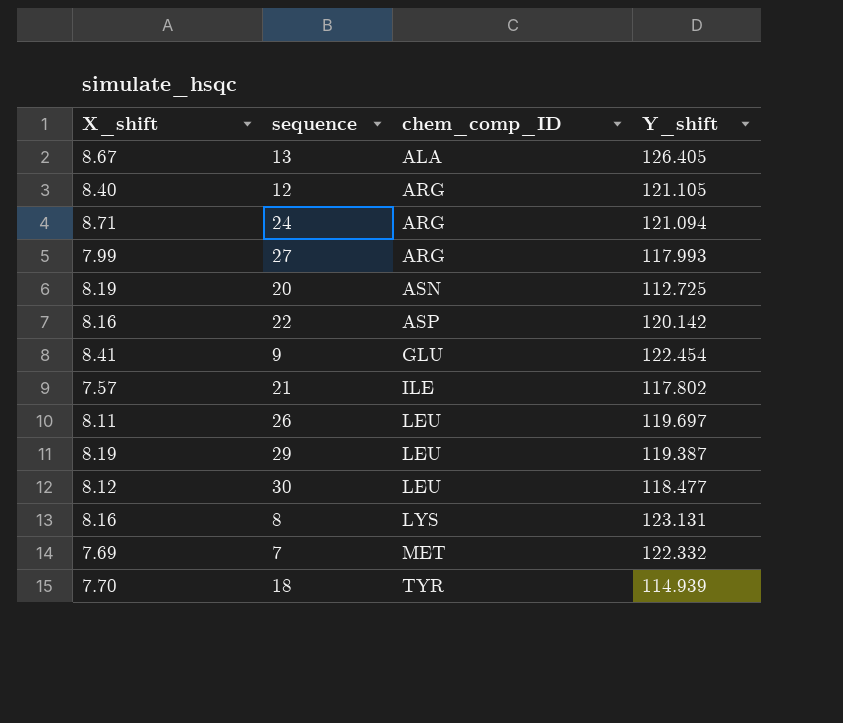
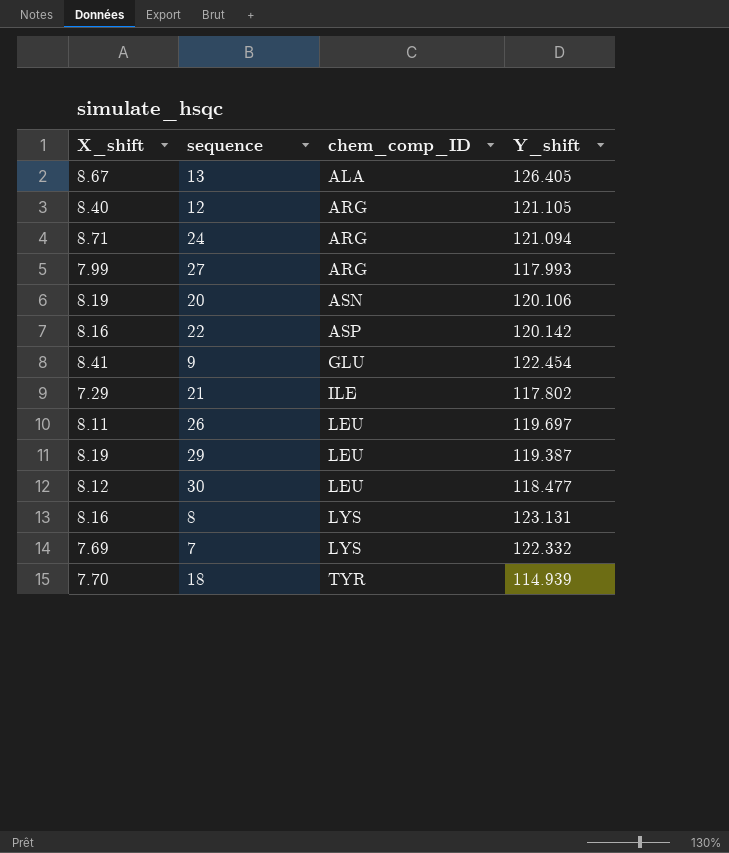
20 | Y_shift: 112.725 -> 120.106
21 | X_shift: 7.57 -> 7.29
7 | chem_comp_ID: MET -> LYS

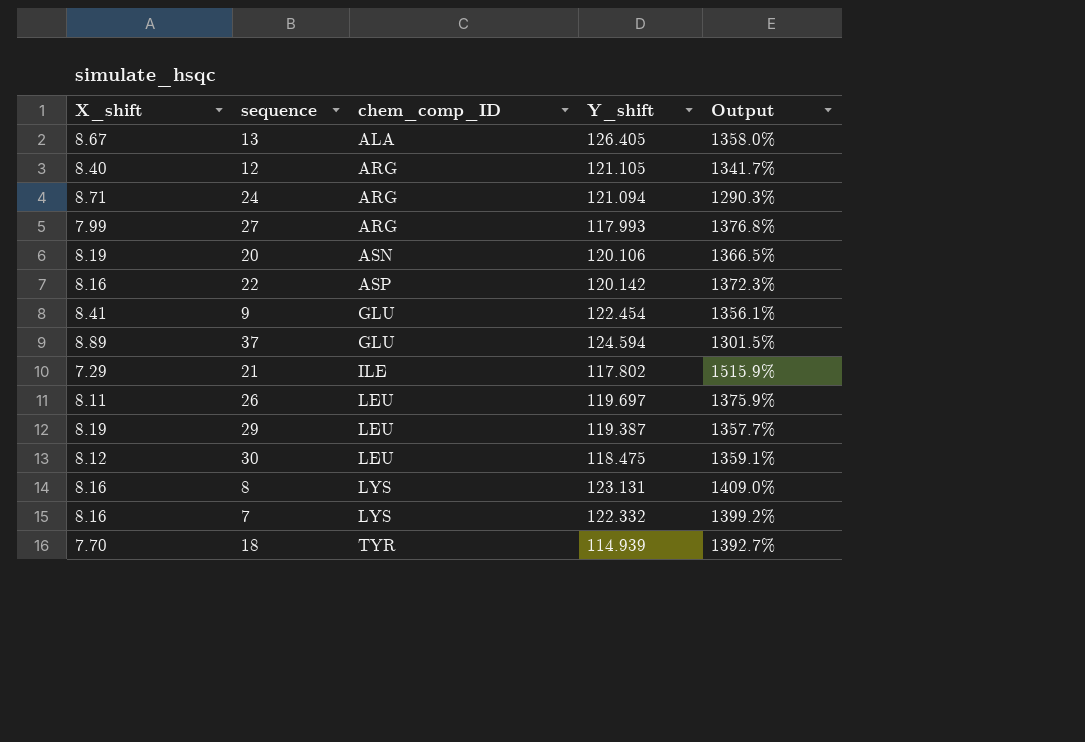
column Output | formula: none -> ([Y_shift] - [X_shift]) / [X_shift]
row 37: none -> 8.89 | GLU | 124.594 | 1301.5%
30 | Y_shift: 118.477 -> 118.475
7 | X_shift: 7.69 -> 8.16

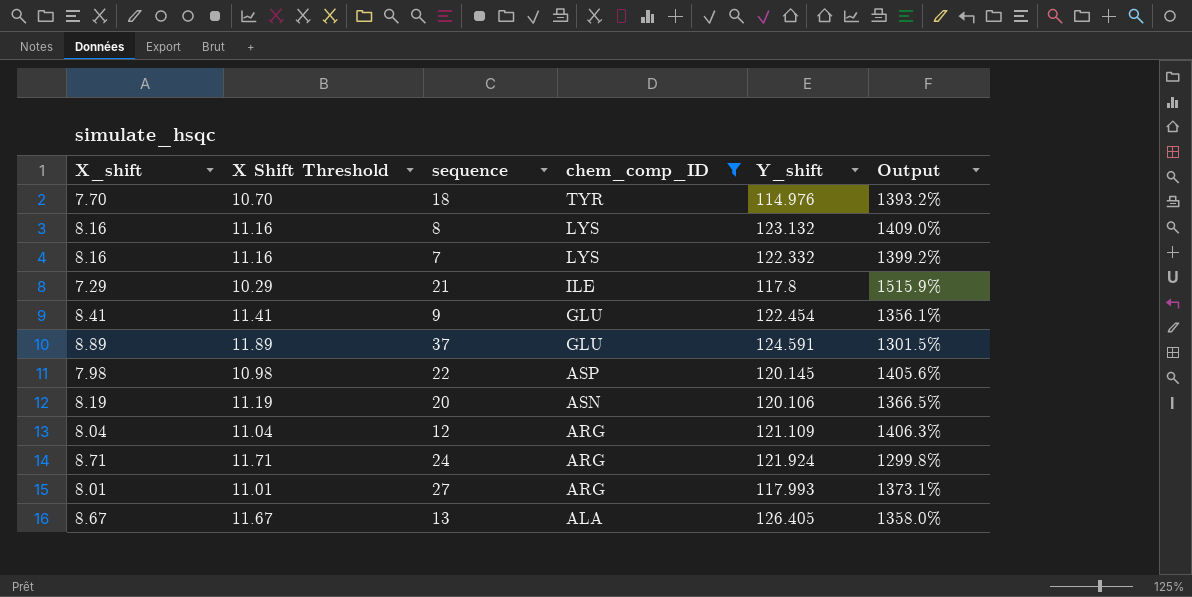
filter: none -> chem_comp_ID != LEU
row order: chem_comp_ID ascending -> chem_comp_ID descending
column X Shift Threshold | formula: none -> [X_shift] + 3
18 | Y_shift: 114.939 -> 114.976
18 | Output: 1392.7% -> 1393.2%
8 | Y_shift: 123.131 -> 123.132
21 | Y_shift: 117.802 -> 117.8
37 | Y_shift: 124.594 -> 124.591
22 | X_shift: 8.16 -> 7.98
22 | Y_shift: 120.142 -> 120.145
22 | Output: 1372.3% -> 1405.6%
12 | X_shift: 8.40 -> 8.04
12 | Y_shift: 121.105 -> 121.109
12 | Output: 1341.7% -> 1406.3%
24 | Y_shift: 121.094 -> 121.924
24 | Output: 1290.3% -> 1299.8%
27 | X_shift: 7.99 -> 8.01
27 | Output: 1376.8% -> 1373.1%

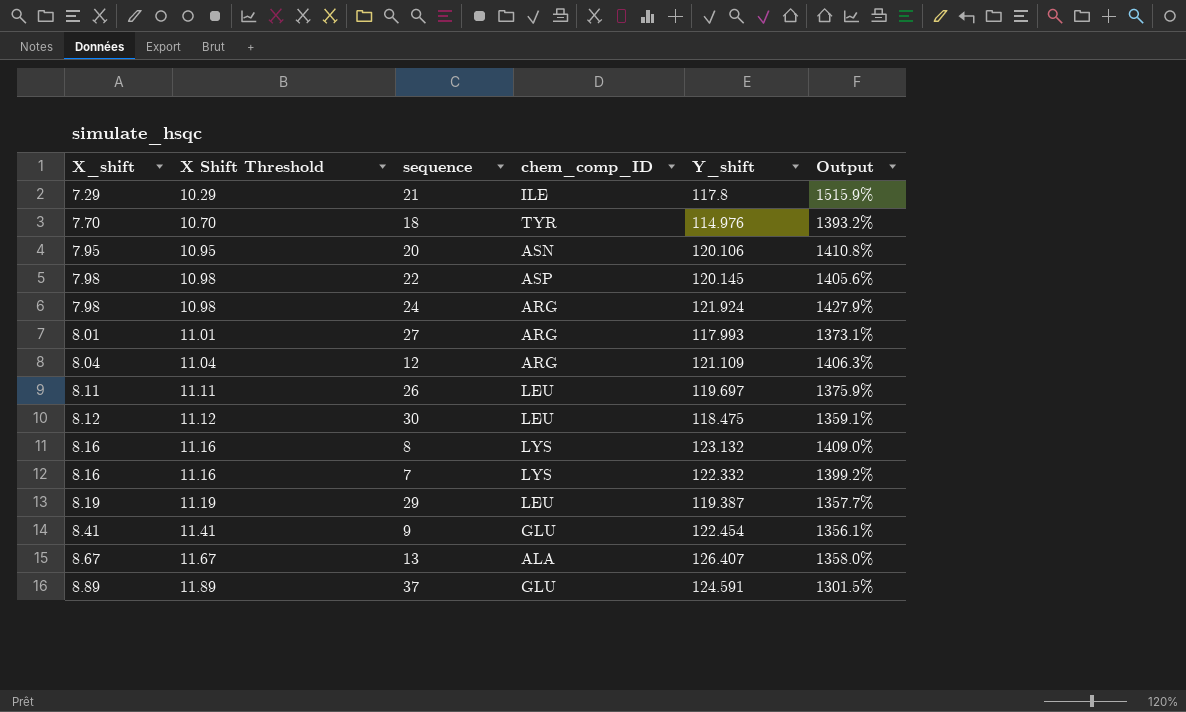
filter: chem_comp_ID != LEU -> none
row order: chem_comp_ID descending -> X_shift ascending
20 | X_shift: 8.19 -> 7.95
20 | X Shift Threshold: 11.19 -> 10.95
20 | Output: 1366.5% -> 1410.8%
24 | X_shift: 8.71 -> 7.98
24 | X Shift Threshold: 11.71 -> 10.98
24 | Output: 1299.8% -> 1427.9%
13 | Y_shift: 126.405 -> 126.407

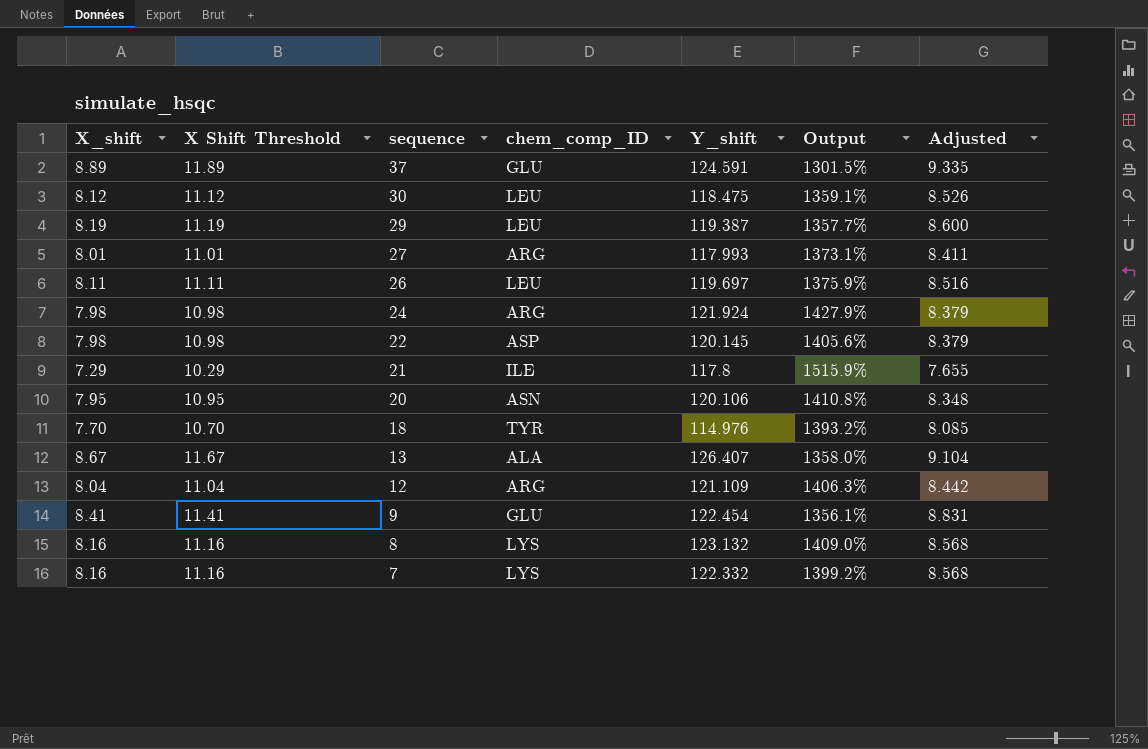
row order: X_shift ascending -> sequence descending
column Adjusted | formula: none -> [X_shift] * 1.05

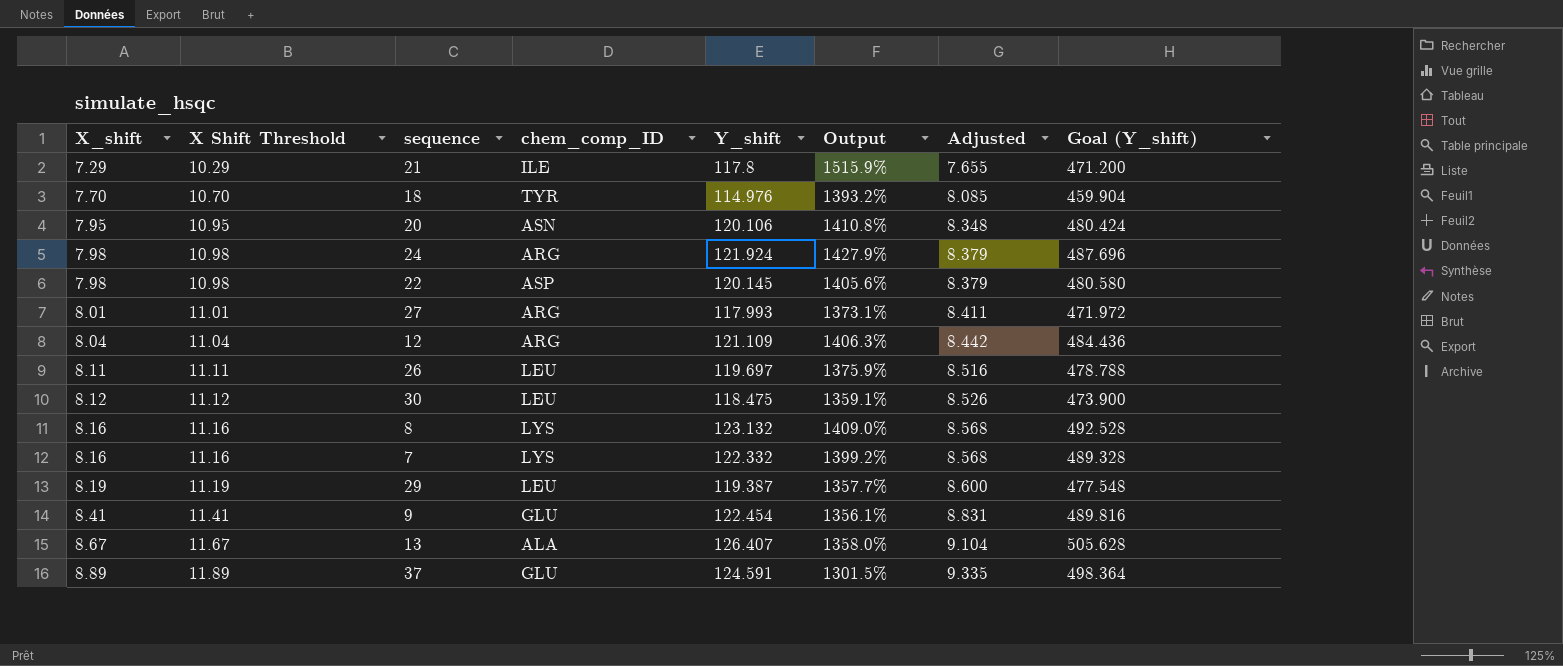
row order: sequence descending -> X_shift ascending
column Goal (Y_shift) | formula: none -> [Y_shift] * 4

